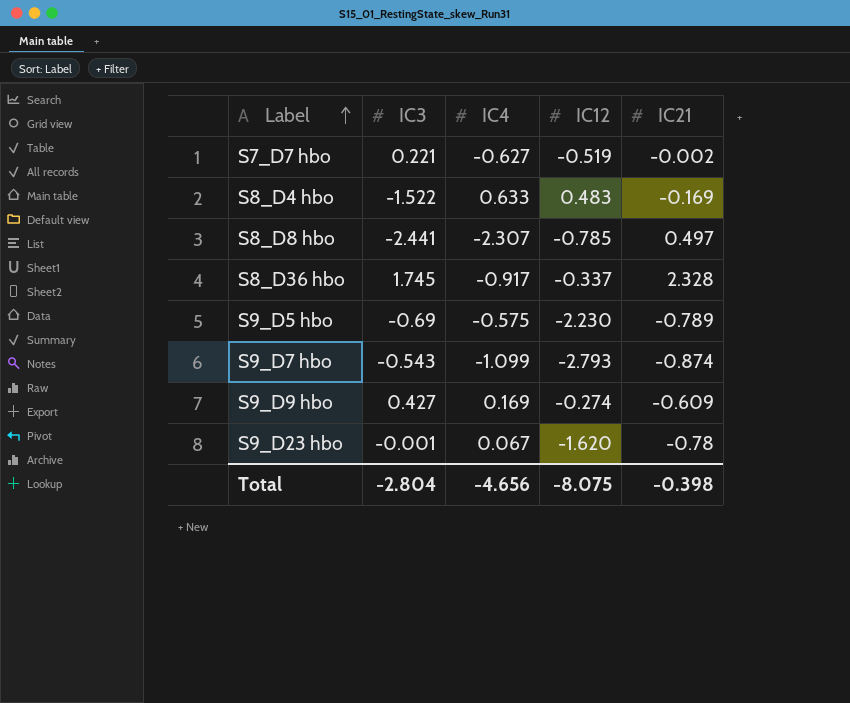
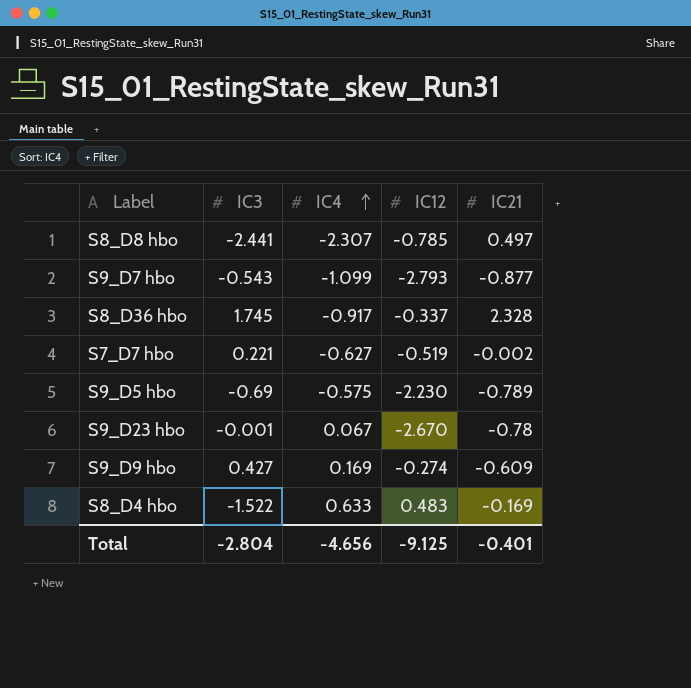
row order: Label ascending -> IC4 ascending
S9_D7 hbo | IC21: -0.874 -> -0.877
S9_D23 hbo | IC12: -1.620 -> -2.670
Total | IC12: -8.075 -> -9.125
Total | IC21: -0.398 -> -0.401

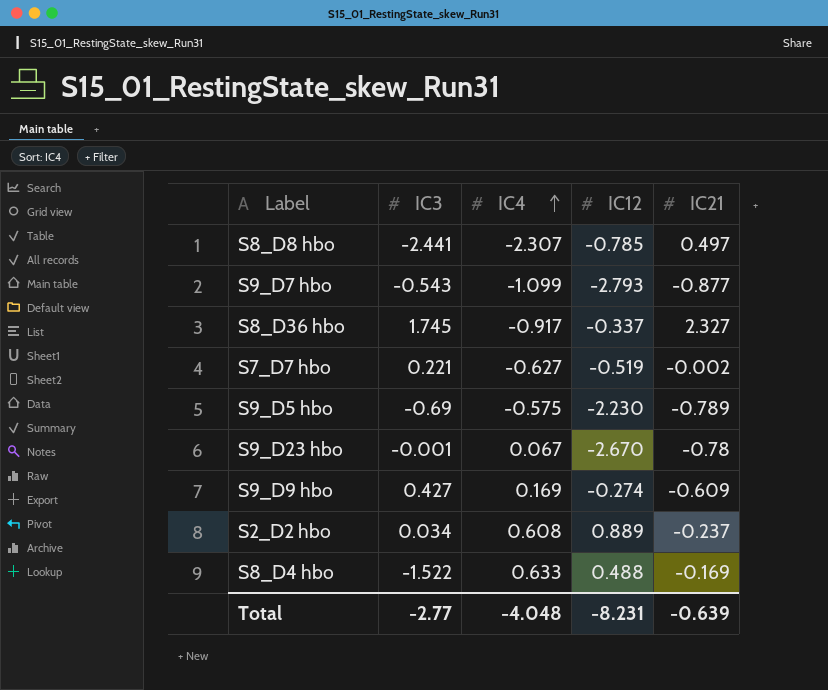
S8_D36 hbo | IC21: 2.328 -> 2.327
row S2_D2 hbo: none -> 0.034 | 0.608 | 0.889 | -0.237
S8_D4 hbo | IC12: 0.483 -> 0.488
Total | IC3: -2.804 -> -2.77
Total | IC4: -4.656 -> -4.048
Total | IC12: -9.125 -> -8.231
Total | IC21: -0.401 -> -0.639

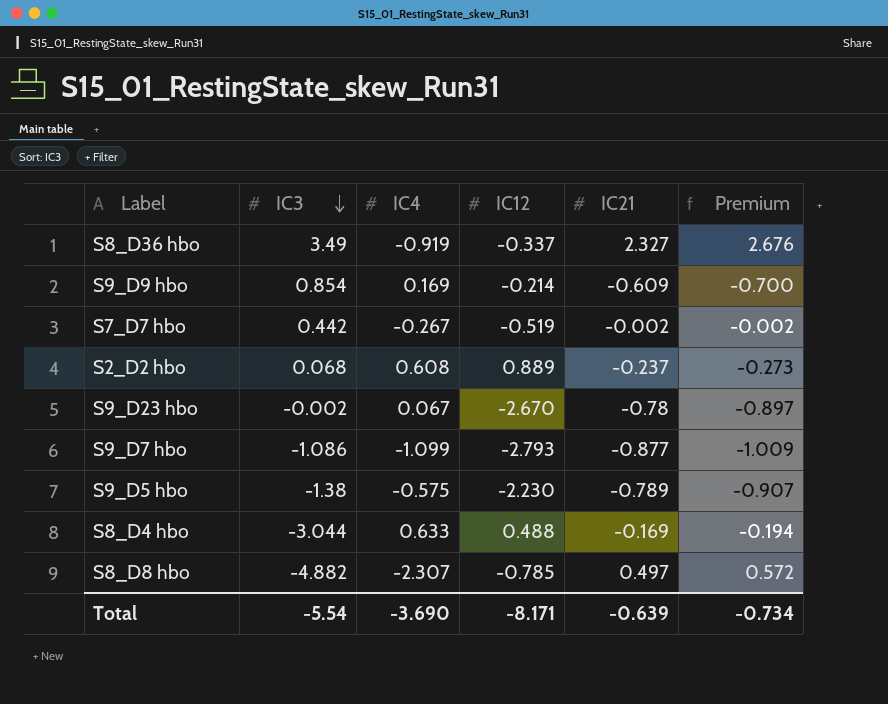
row order: IC4 ascending -> IC3 descending
column Premium | formula: none -> [IC21] * 1.15
S8_D36 hbo | IC3: 1.745 -> 3.49
S8_D36 hbo | IC4: -0.917 -> -0.919
S9_D9 hbo | IC3: 0.427 -> 0.854
S9_D9 hbo | IC12: -0.274 -> -0.214
S7_D7 hbo | IC3: 0.221 -> 0.442
S7_D7 hbo | IC4: -0.627 -> -0.267
S2_D2 hbo | IC3: 0.034 -> 0.068
S9_D23 hbo | IC3: -0.001 -> -0.002
S9_D7 hbo | IC3: -0.543 -> -1.086
S9_D5 hbo | IC3: -0.69 -> -1.38
S8_D4 hbo | IC3: -1.522 -> -3.044
S8_D8 hbo | IC3: -2.441 -> -4.882
Total | IC3: -2.77 -> -5.54
Total | IC4: -4.048 -> -3.690
Total | IC12: -8.231 -> -8.171

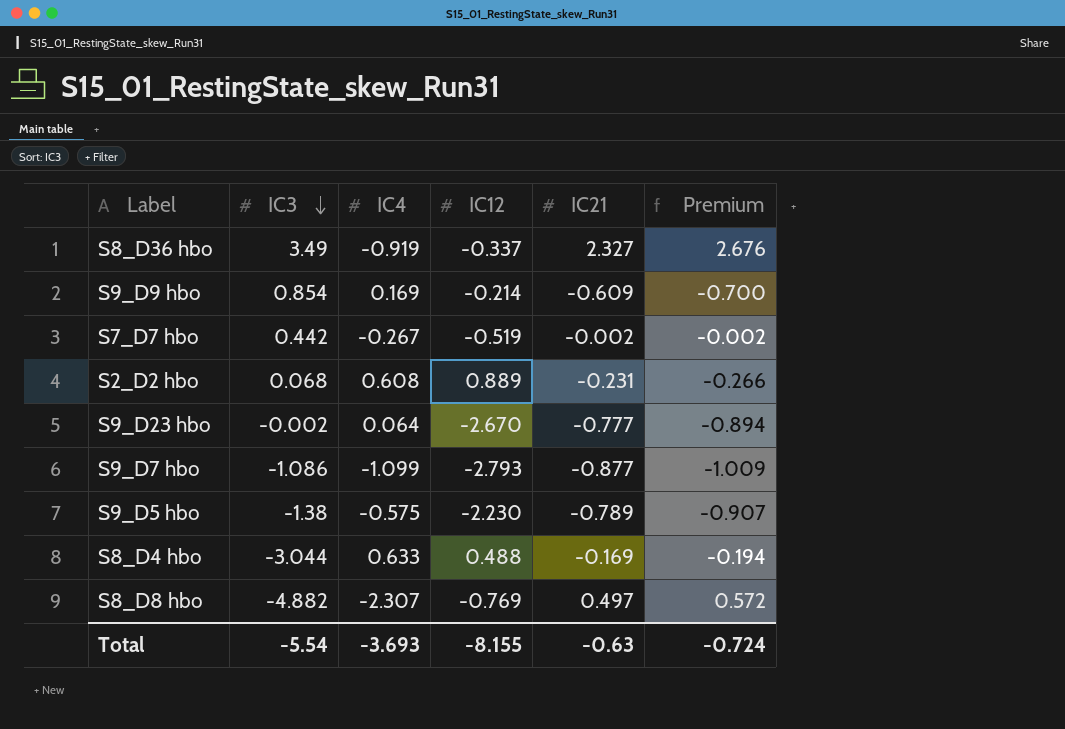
S2_D2 hbo | IC21: -0.237 -> -0.231
S2_D2 hbo | Premium: -0.273 -> -0.266
S9_D23 hbo | IC4: 0.067 -> 0.064
S9_D23 hbo | IC21: -0.78 -> -0.777
S9_D23 hbo | Premium: -0.897 -> -0.894
S8_D8 hbo | IC12: -0.785 -> -0.769
Total | IC4: -3.690 -> -3.693
Total | IC12: -8.171 -> -8.155
Total | IC21: -0.639 -> -0.63
Total | Premium: -0.734 -> -0.724

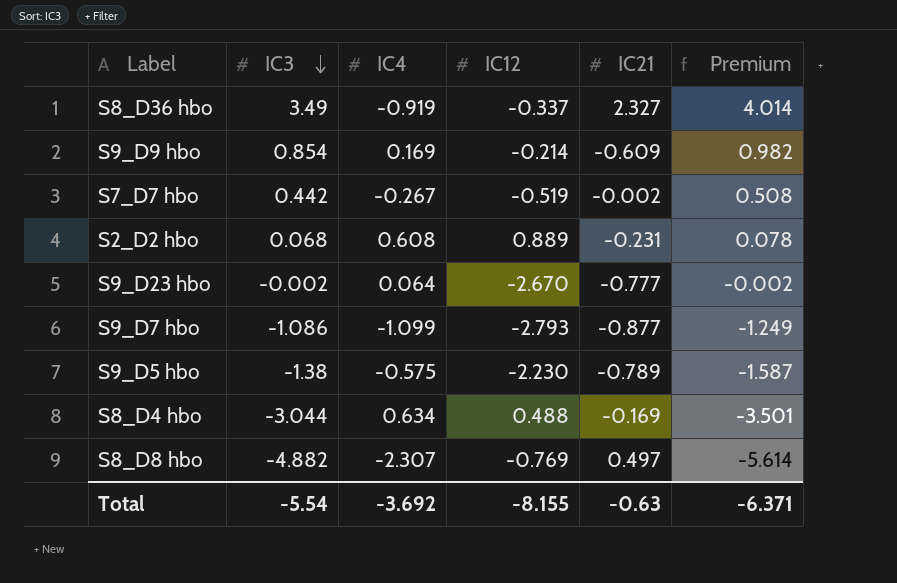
column Premium | formula: [IC21] * 1.15 -> [IC3] * 1.15
S8_D4 hbo | IC4: 0.633 -> 0.634
Total | IC4: -3.693 -> -3.692
Total | Premium: -0.724 -> -6.371

